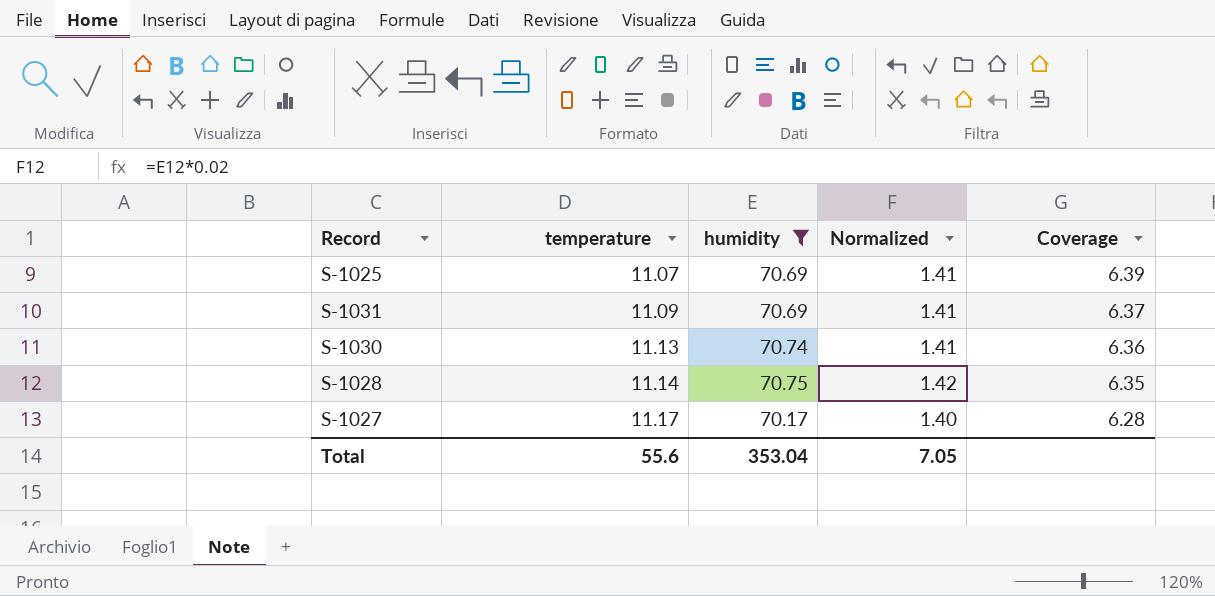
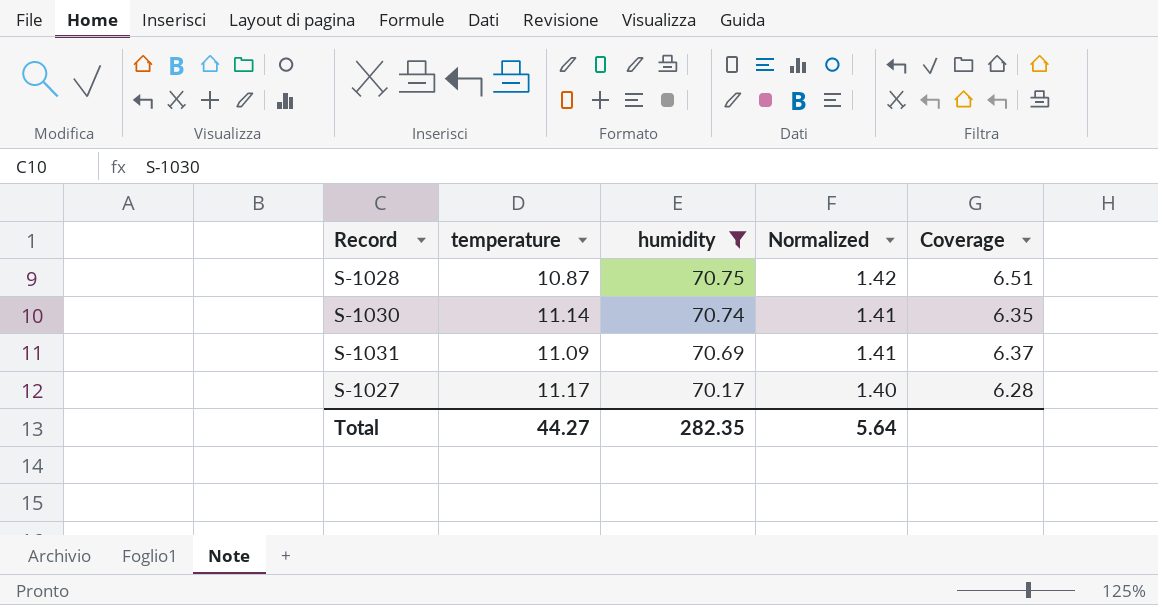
row order: temperature ascending -> humidity descending
row S-1025: 11.07 | 70.69 | 1.41 | 6.39 -> none
S-1028 | temperature: 11.14 -> 10.87
S-1028 | Coverage: 6.35 -> 6.51
S-1030 | temperature: 11.13 -> 11.14
S-1030 | Coverage: 6.36 -> 6.35
Total | temperature: 55.6 -> 44.27
Total | humidity: 353.04 -> 282.35
Total | Normalized: 7.05 -> 5.64

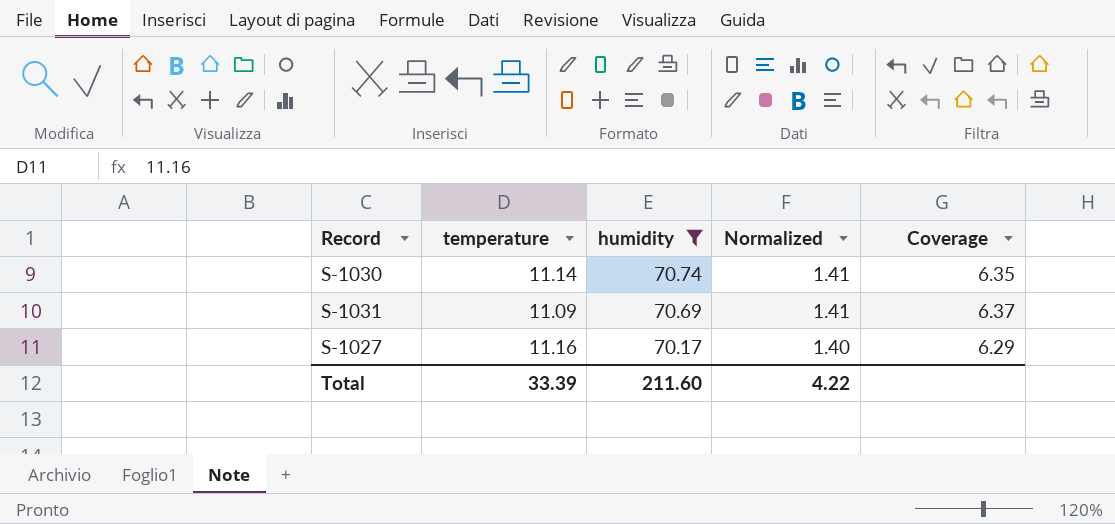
row S-1028: 10.87 | 70.75 | 1.42 | 6.51 -> none
S-1027 | temperature: 11.17 -> 11.16
S-1027 | Coverage: 6.28 -> 6.29
Total | temperature: 44.27 -> 33.39
Total | humidity: 282.35 -> 211.60
Total | Normalized: 5.64 -> 4.22

